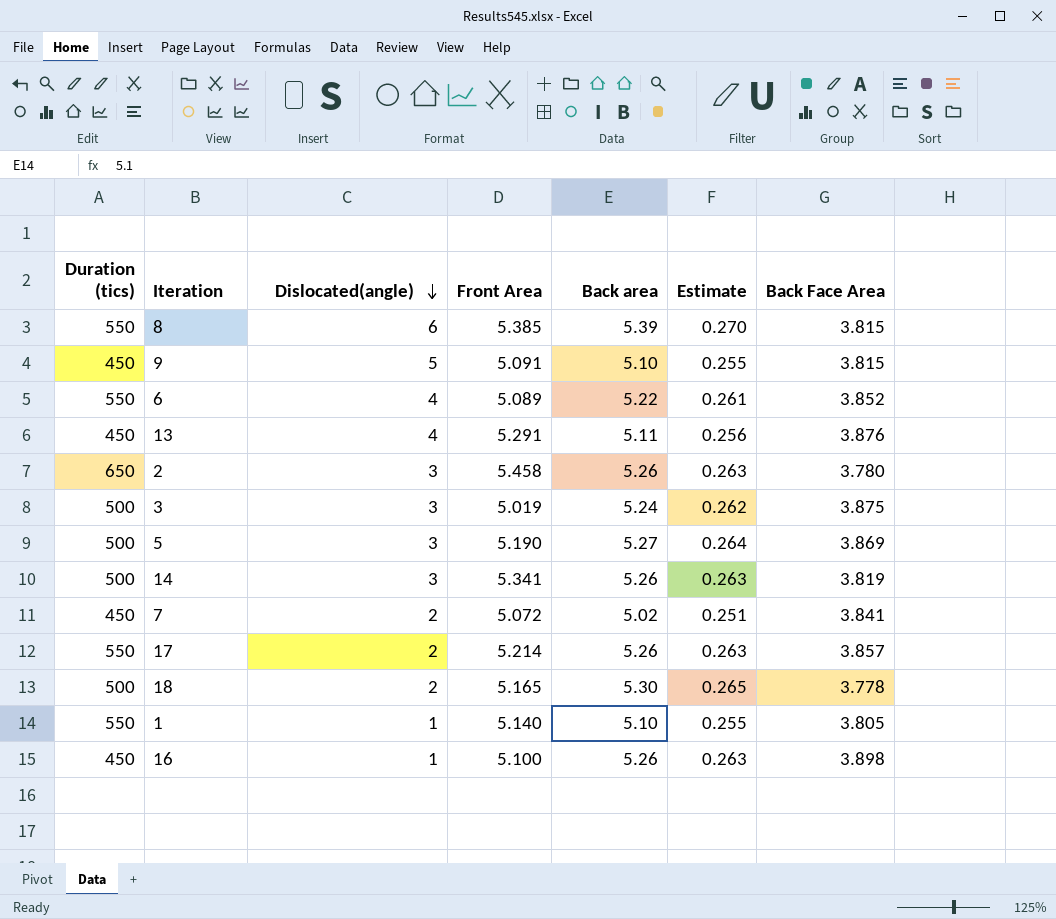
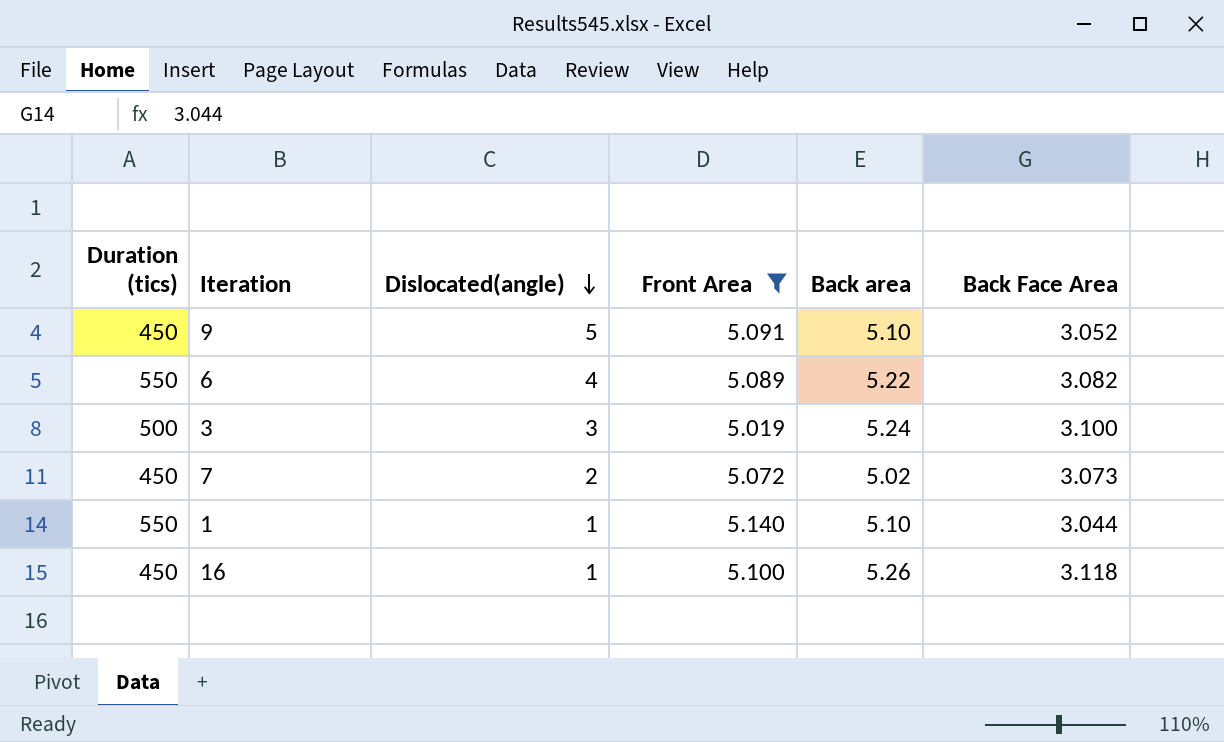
filter: none -> Front Area <= 5.140
column Estimate | formula: [Back area] * 0.05 -> none
9 | Back Face Area: 3.815 -> 3.052
6 | Back Face Area: 3.852 -> 3.082
3 | Back Face Area: 3.875 -> 3.100
7 | Back Face Area: 3.841 -> 3.073
1 | Back Face Area: 3.805 -> 3.044
16 | Back Face Area: 3.898 -> 3.118

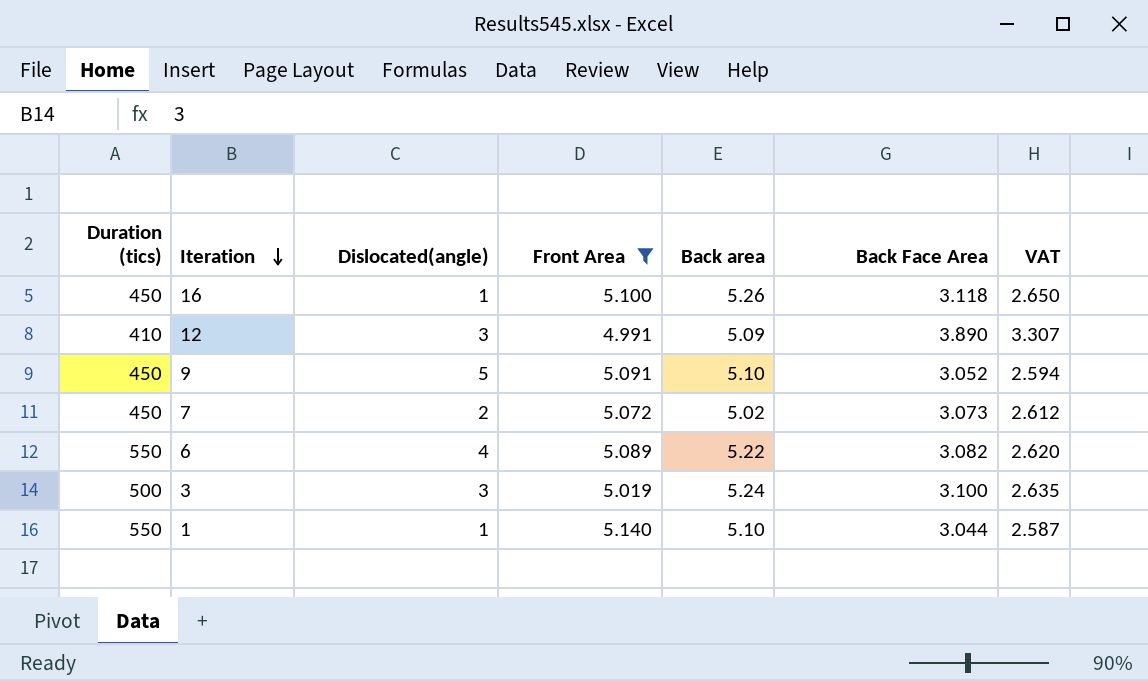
row order: Dislocated(angle) descending -> Iteration descending
column VAT | formula: none -> [Back Face Area] * 0.85
row 12: none -> 410 | 3 | 4.991 | 5.09 | 3.890 | 3.307

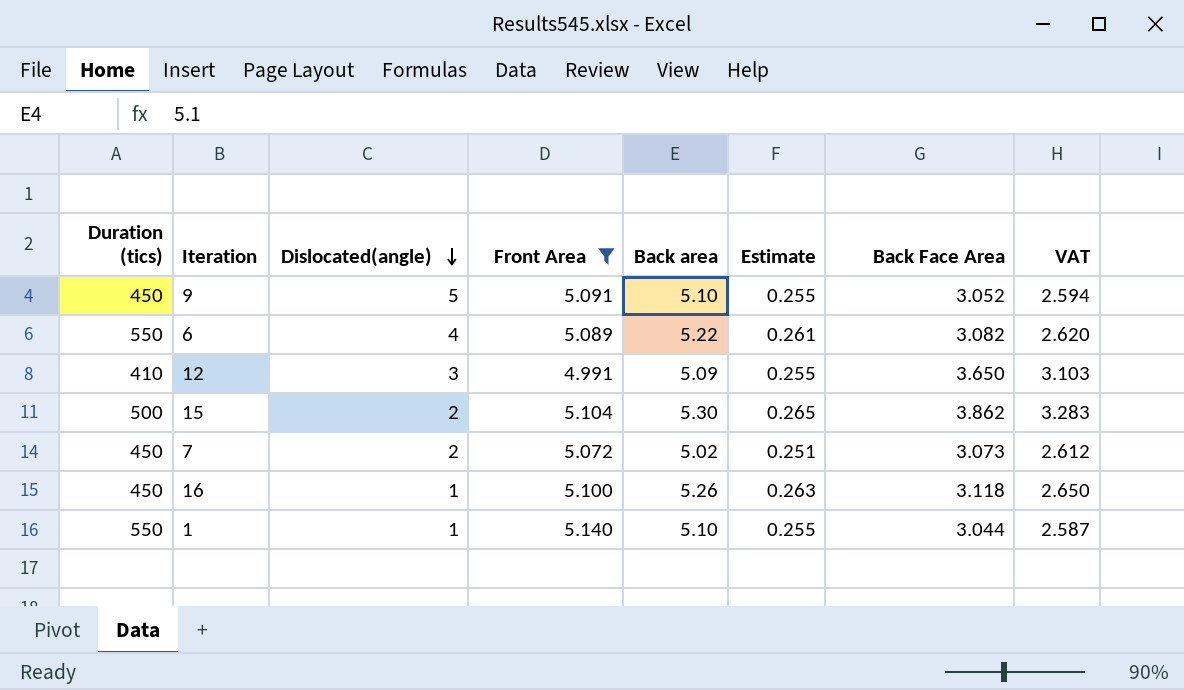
row order: Iteration descending -> Dislocated(angle) descending
column Estimate | formula: none -> [Back area] * 0.05
row 3: 500 | 3 | 5.019 | 5.24 | 3.100 | 2.635 -> none
12 | Back Face Area: 3.890 -> 3.650
12 | VAT: 3.307 -> 3.103
row 15: none -> 500 | 2 | 5.104 | 5.30 | 0.265 | 3.862 | 3.283

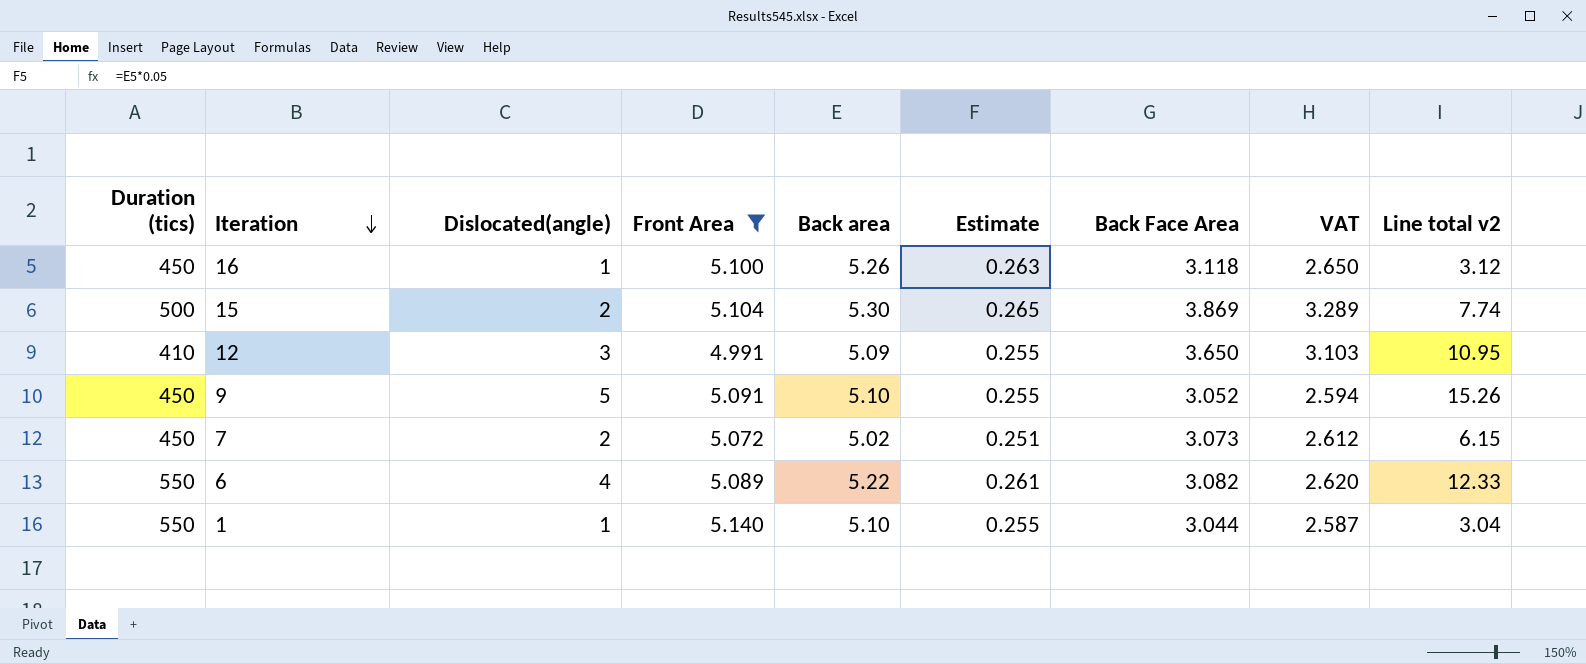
row order: Dislocated(angle) descending -> Iteration descending
column Line total v2 | formula: none -> [Dislocated(angle)] * [Back Face Area]
15 | Back Face Area: 3.862 -> 3.869
15 | VAT: 3.283 -> 3.289

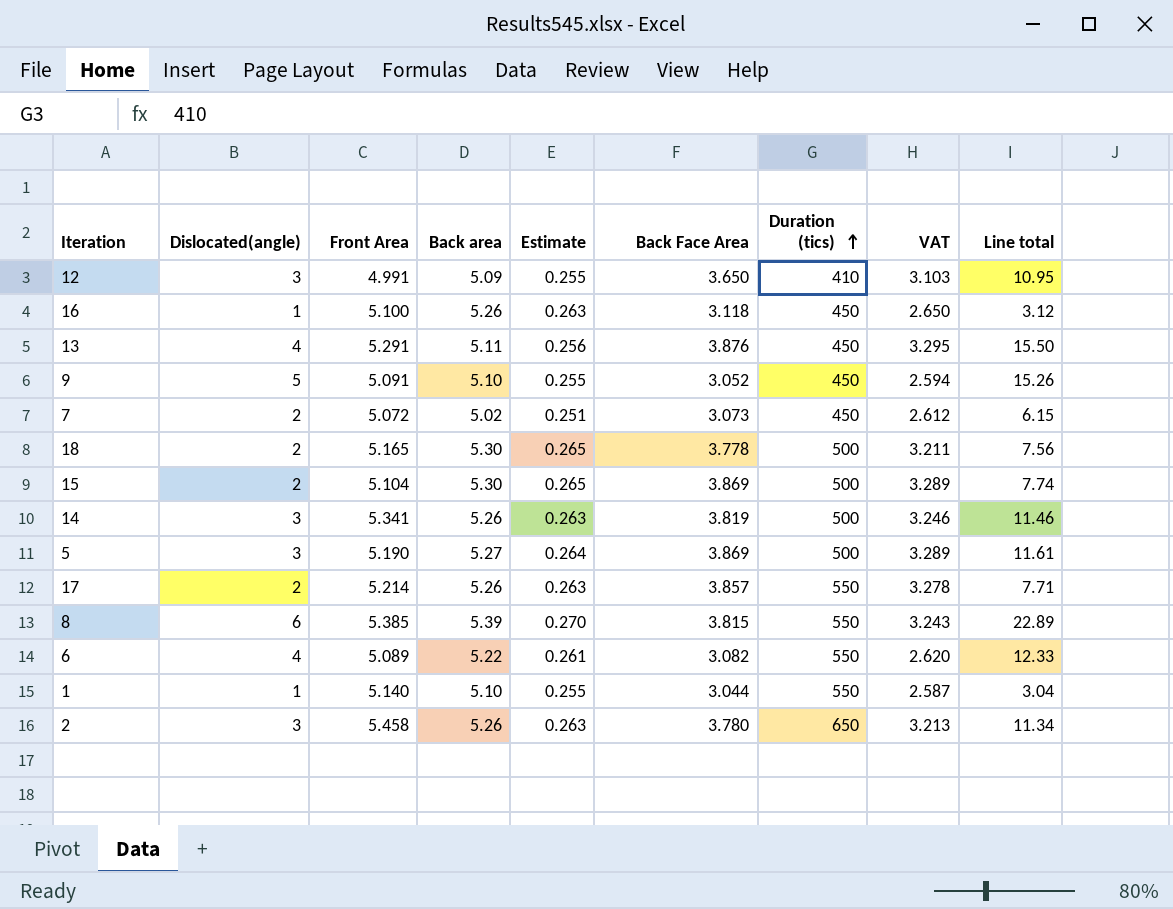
filter: Front Area <= 5.140 -> none
row order: Iteration descending -> Duration (tics) ascending
column Duration (tics) | position: 1 -> 7
column name: Line total v2 -> Line total

